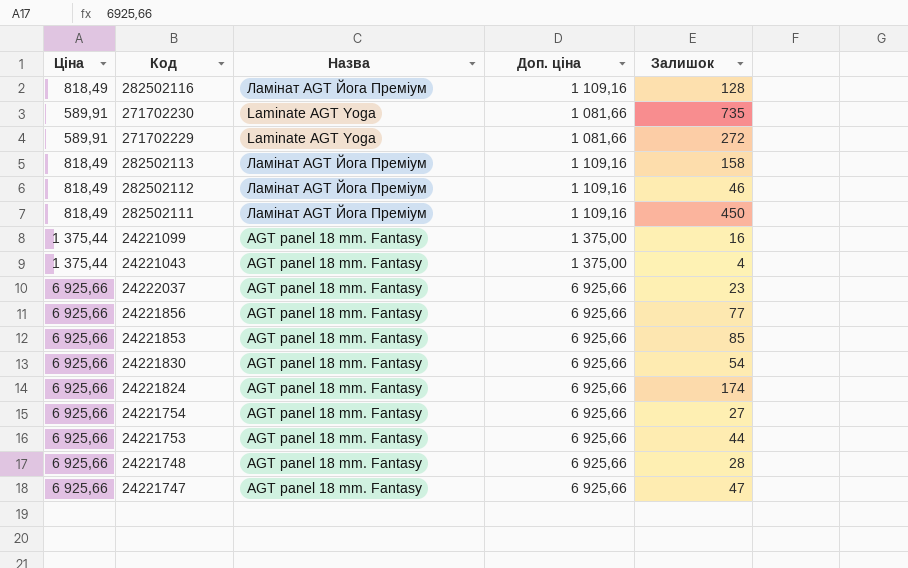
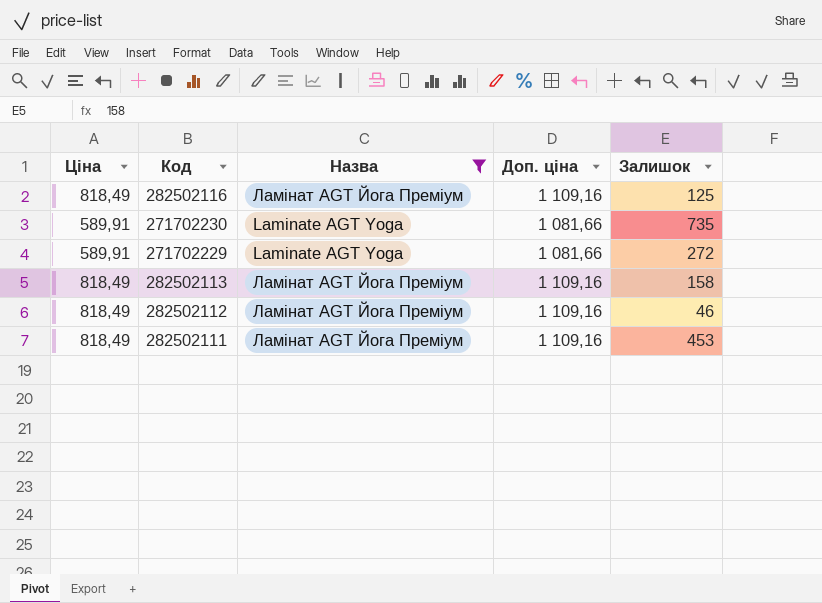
filter: none -> Назва != AGT panel 18 mm. Fantasy
282502116 | Залишок: 128 -> 125
282502111 | Залишок: 450 -> 453

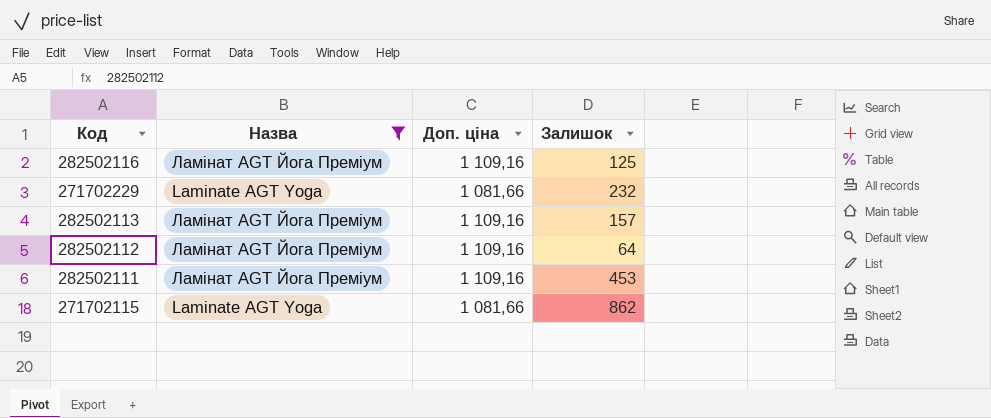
column Ціна | position: 1 -> none
row 271702230: 589,91 | Laminate AGT Yoga | 1 081,66 | 735 -> none
271702229 | Залишок: 272 -> 232
282502113 | Залишок: 158 -> 157
282502112 | Залишок: 46 -> 64
row 271702115: none -> Laminate AGT Yoga | 1 081,66 | 862

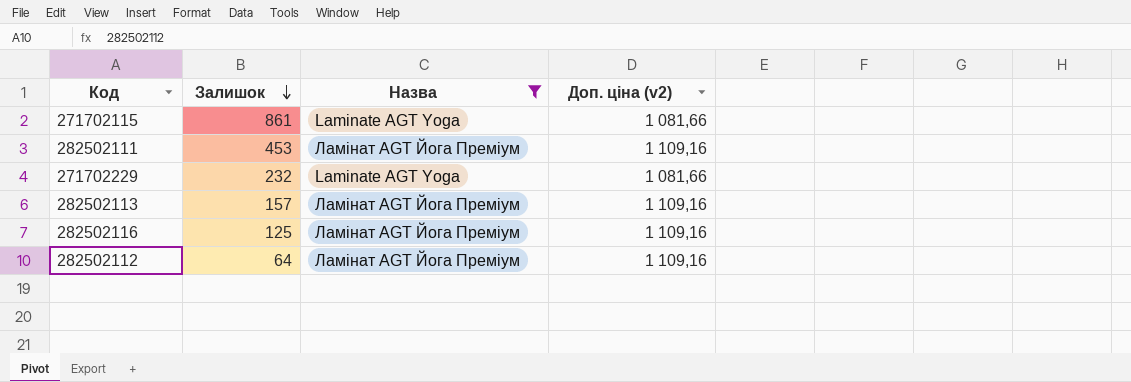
row order: none -> Залишок descending
column Залишок | position: 4 -> 2
column name: Доп. ціна -> Доп. ціна (v2)
271702115 | Залишок: 862 -> 861

